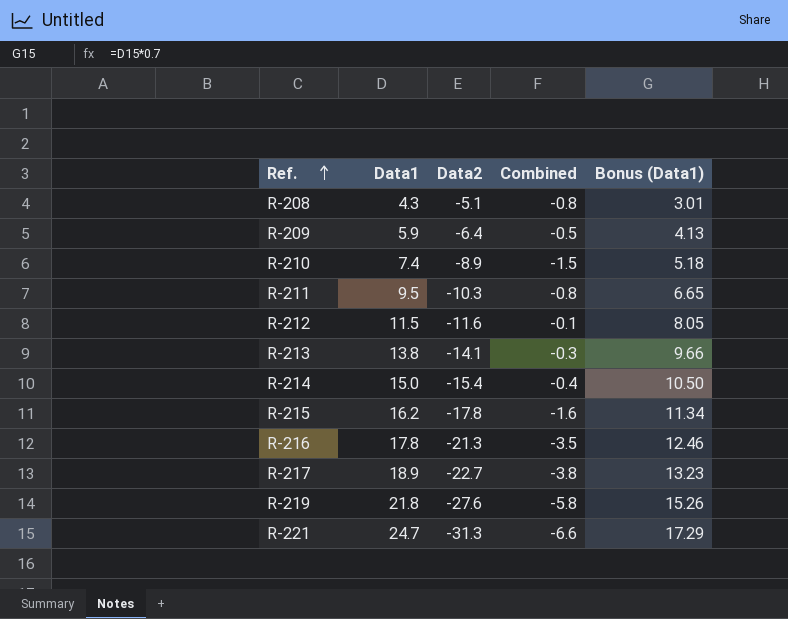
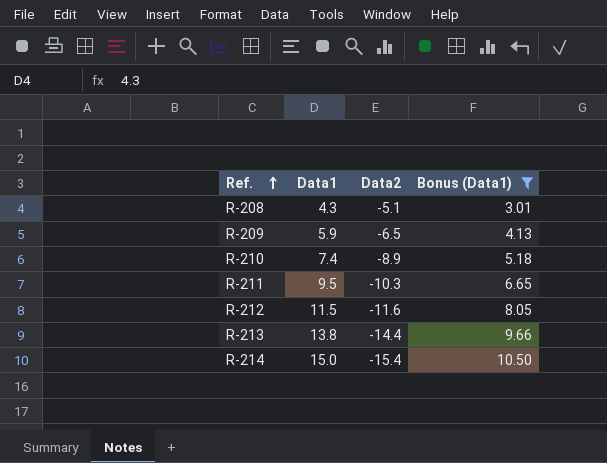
filter: none -> Bonus (Data1) <= 10.50
column Combined | formula: [Data1] + [Data2] -> none
R-209 | Data2: -6.4 -> -6.5
R-213 | Data2: -14.1 -> -14.4

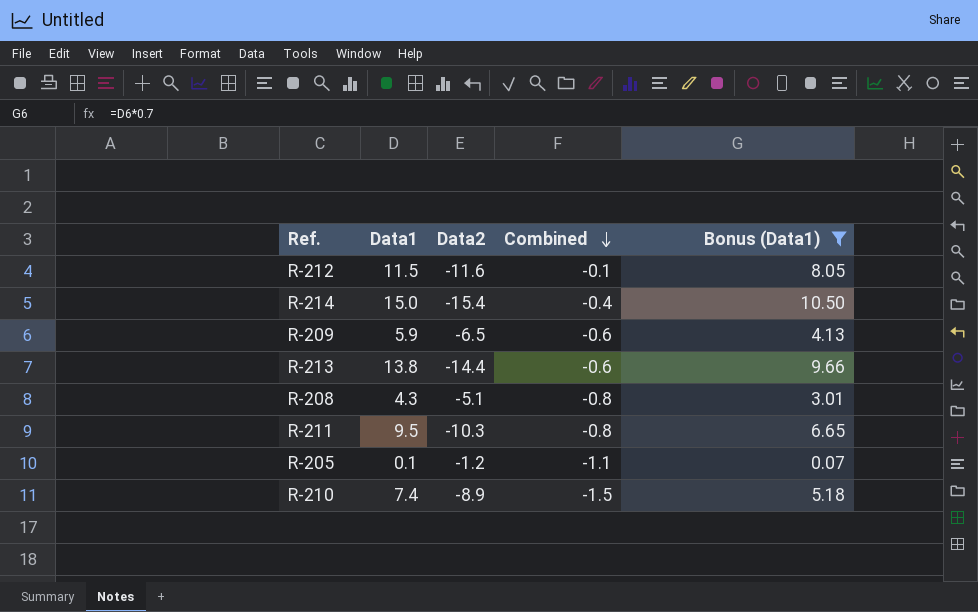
row order: Ref. ascending -> Combined descending
column Combined | formula: none -> [Data1] + [Data2]
row R-205: none -> 0.1 | -1.2 | -1.1 | 0.07

